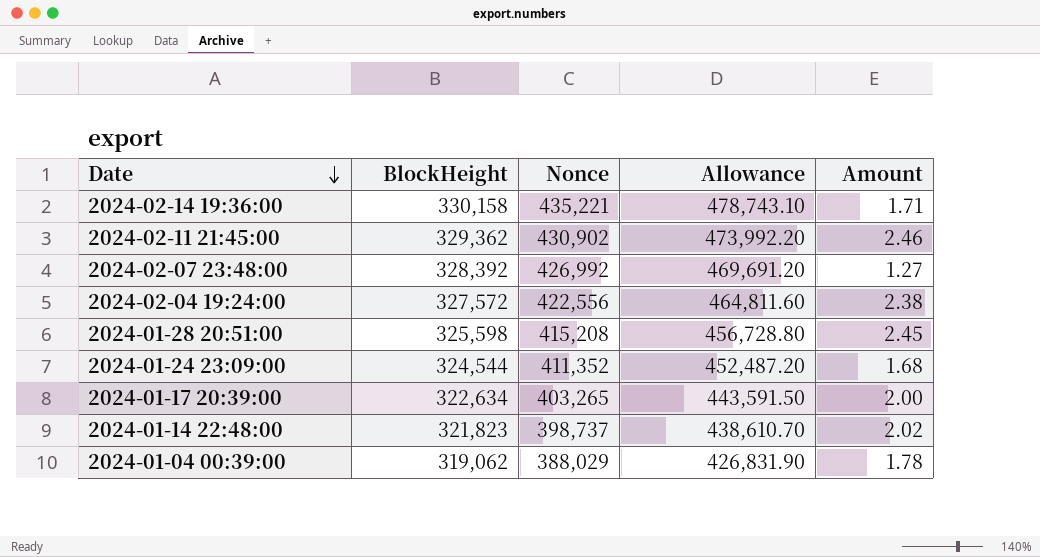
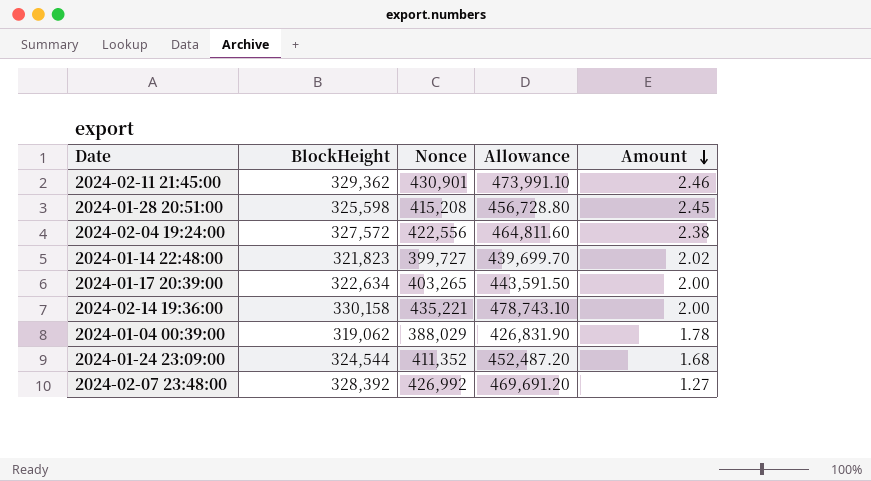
row order: Date descending -> Amount descending
2024-02-11 21:45:00 | Nonce: 430,902 -> 430,901
2024-02-11 21:45:00 | Allowance: 473,992.20 -> 473,991.10
2024-01-14 22:48:00 | Nonce: 398,737 -> 399,727
2024-01-14 22:48:00 | Allowance: 438,610.70 -> 439,699.70
2024-02-14 19:36:00 | Amount: 1.71 -> 2.00

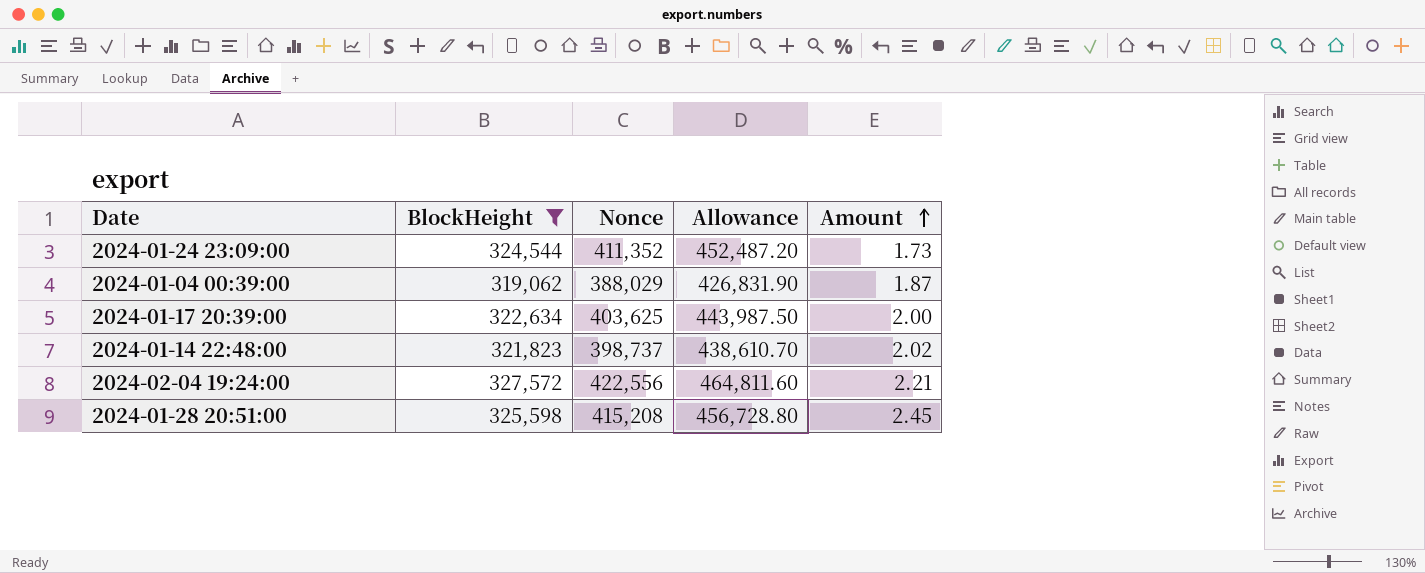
filter: none -> BlockHeight <= 327,572
row order: Amount descending -> Amount ascending
2024-01-24 23:09:00 | Amount: 1.68 -> 1.73
2024-01-04 00:39:00 | Amount: 1.78 -> 1.87
2024-01-17 20:39:00 | Nonce: 403,265 -> 403,625
2024-01-17 20:39:00 | Allowance: 443,591.50 -> 443,987.50
2024-01-14 22:48:00 | Nonce: 399,727 -> 398,737
2024-01-14 22:48:00 | Allowance: 439,699.70 -> 438,610.70
2024-02-04 19:24:00 | Amount: 2.38 -> 2.21

